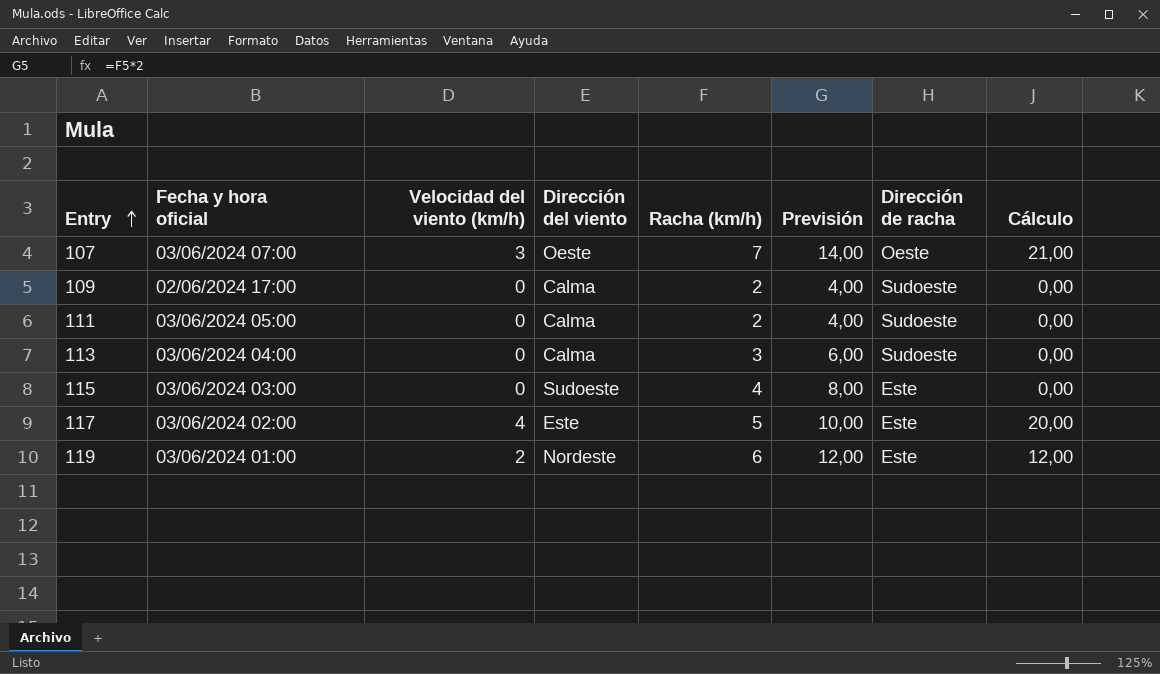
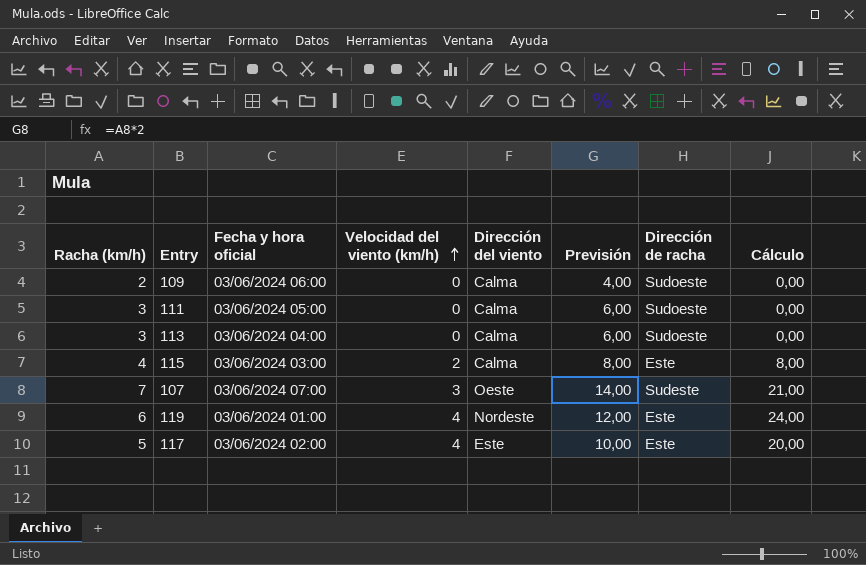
row order: Entry ascending -> Velocidad del viento (km/h) ascending
column Racha (km/h) | position: 5 -> 1
109 | Fecha y hora oficial: 02/06/2024 17:00 -> 03/06/2024 06:00
111 | Racha (km/h): 2 -> 3
111 | Previsión: 4,00 -> 6,00
115 | Velocidad del viento (km/h): 0 -> 2
115 | Dirección del viento: Sudoeste -> Calma
115 | Cálculo: 0,00 -> 8,00
107 | Dirección de racha: Oeste -> Sudeste
119 | Velocidad del viento (km/h): 2 -> 4
119 | Cálculo: 12,00 -> 24,00

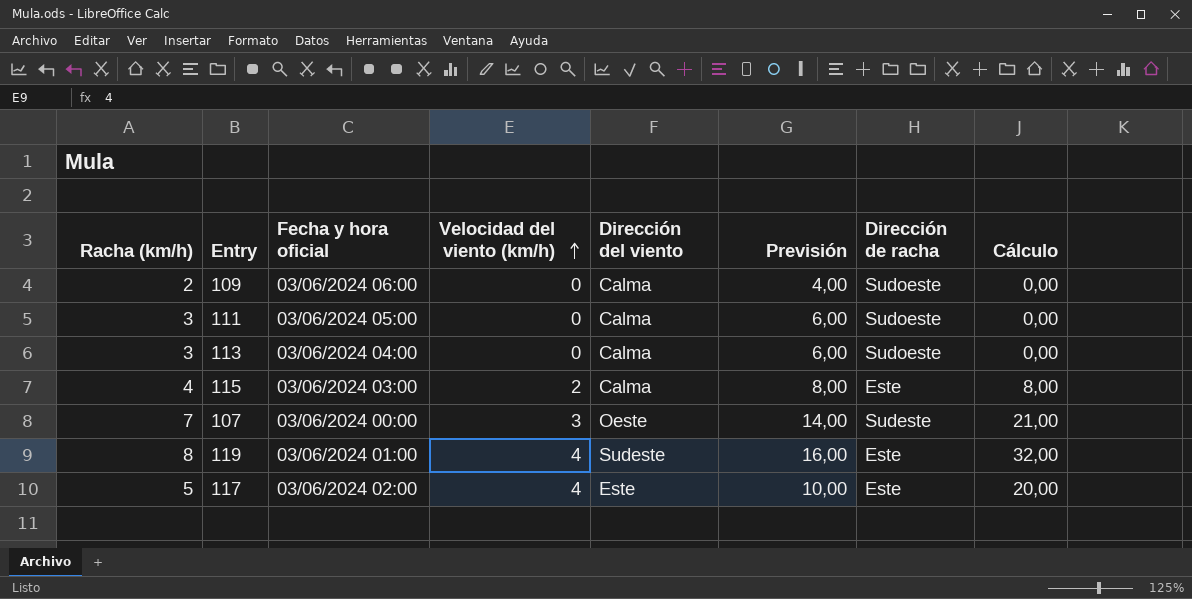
107 | Fecha y hora oficial: 03/06/2024 07:00 -> 03/06/2024 00:00
119 | Racha (km/h): 6 -> 8
119 | Dirección del viento: Nordeste -> Sudeste
119 | Previsión: 12,00 -> 16,00
119 | Cálculo: 24,00 -> 32,00

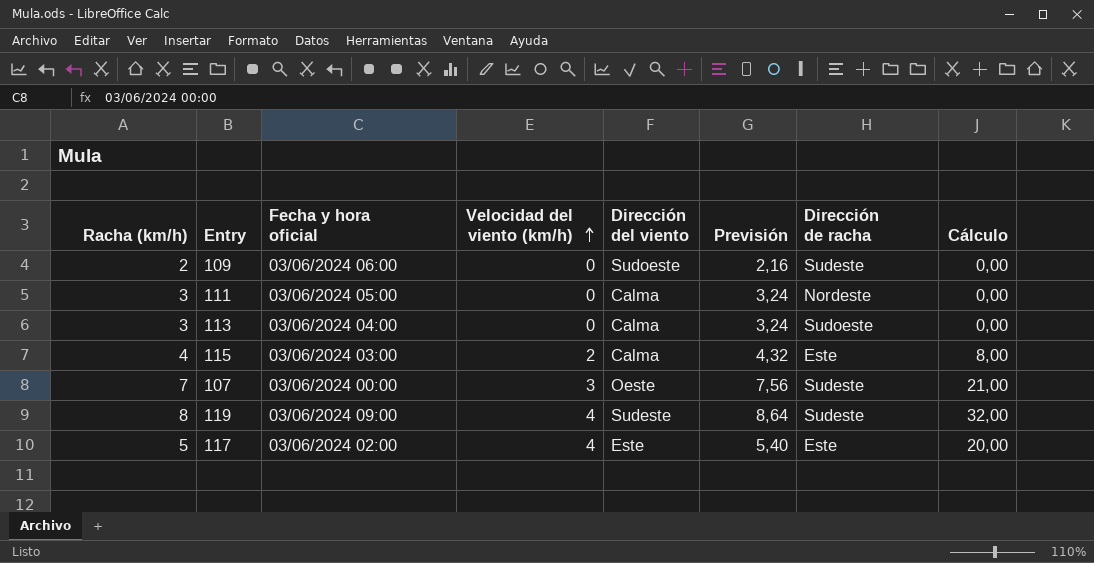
column Previsión | formula: [Racha (km/h)] * 2 -> [Racha (km/h)] * 1,08
109 | Dirección del viento: Calma -> Sudoeste
109 | Dirección de racha: Sudoeste -> Sudeste
111 | Dirección de racha: Sudoeste -> Nordeste
119 | Fecha y hora oficial: 03/06/2024 01:00 -> 03/06/2024 09:00
119 | Dirección de racha: Este -> Sudeste

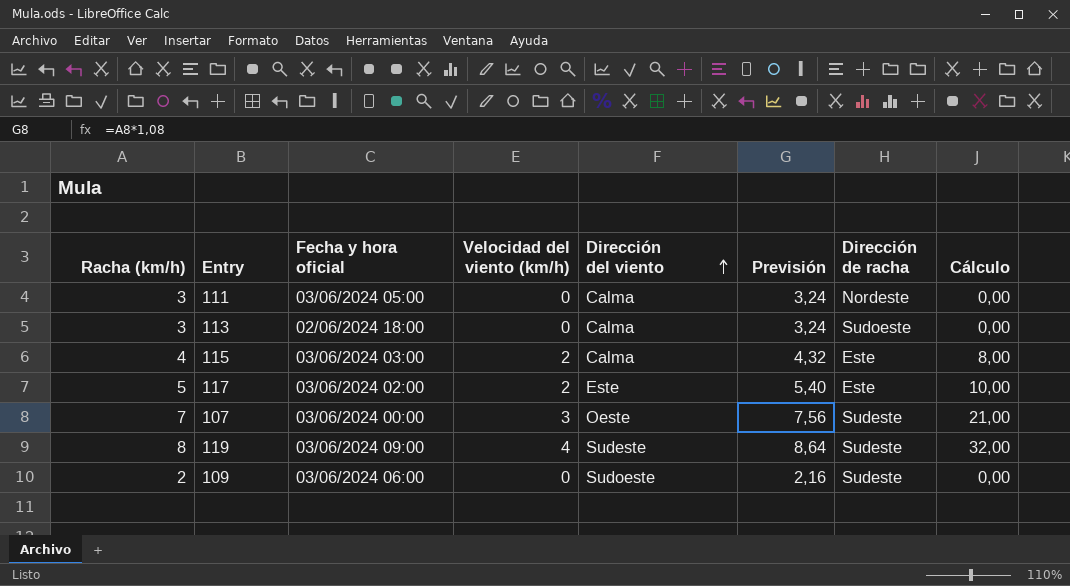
row order: Velocidad del viento (km/h) ascending -> Dirección del viento ascending
113 | Fecha y hora oficial: 03/06/2024 04:00 -> 02/06/2024 18:00
117 | Velocidad del viento (km/h): 4 -> 2
117 | Cálculo: 20,00 -> 10,00

